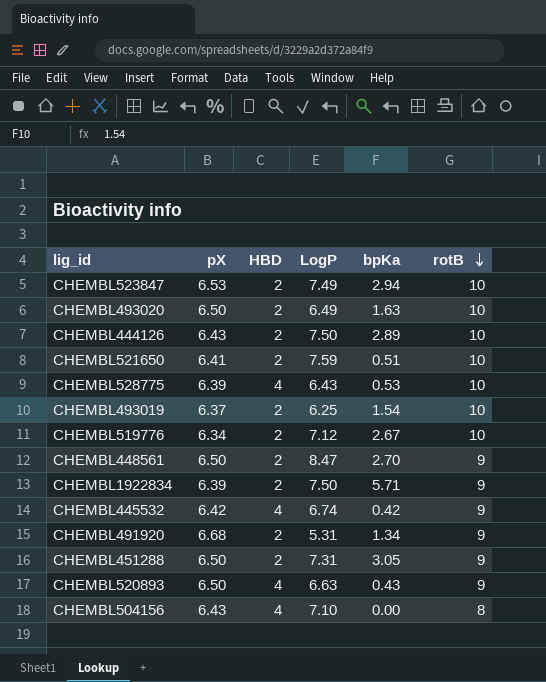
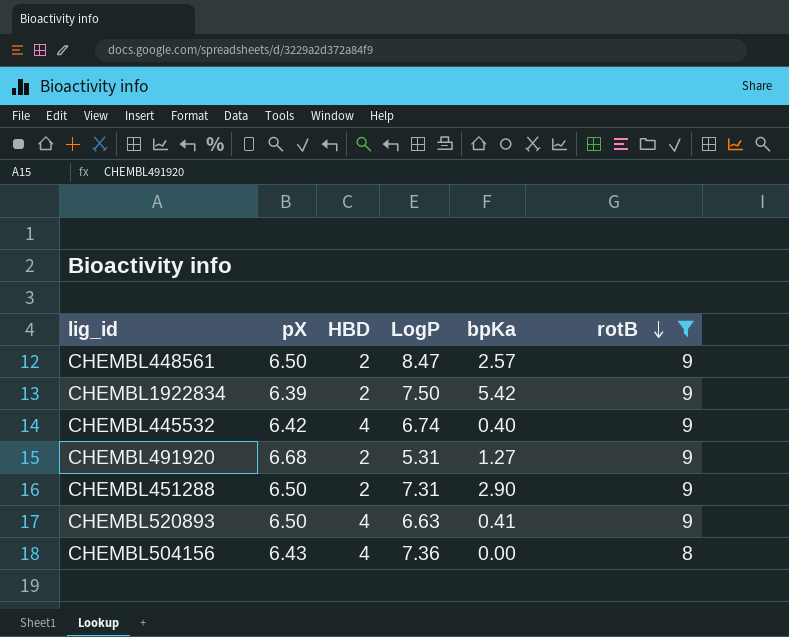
filter: none -> rotB != 10
CHEMBL448561 | bpKa: 2.70 -> 2.57
CHEMBL1922834 | bpKa: 5.71 -> 5.42
CHEMBL445532 | bpKa: 0.42 -> 0.40
CHEMBL491920 | bpKa: 1.34 -> 1.27
CHEMBL451288 | bpKa: 3.05 -> 2.90
CHEMBL520893 | bpKa: 0.43 -> 0.41
CHEMBL504156 | LogP: 7.10 -> 7.36

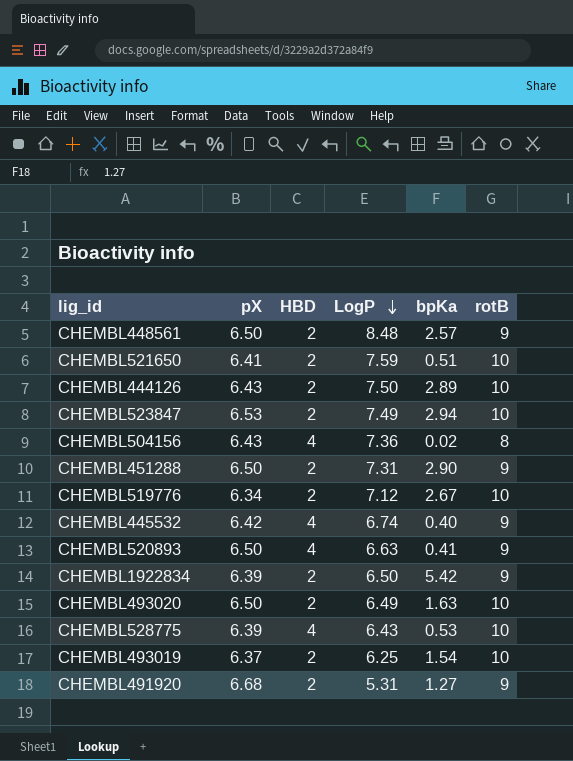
filter: rotB != 10 -> none
row order: rotB descending -> LogP descending
CHEMBL448561 | LogP: 8.47 -> 8.48
CHEMBL504156 | bpKa: 0.00 -> 0.02
CHEMBL1922834 | LogP: 7.50 -> 6.50

